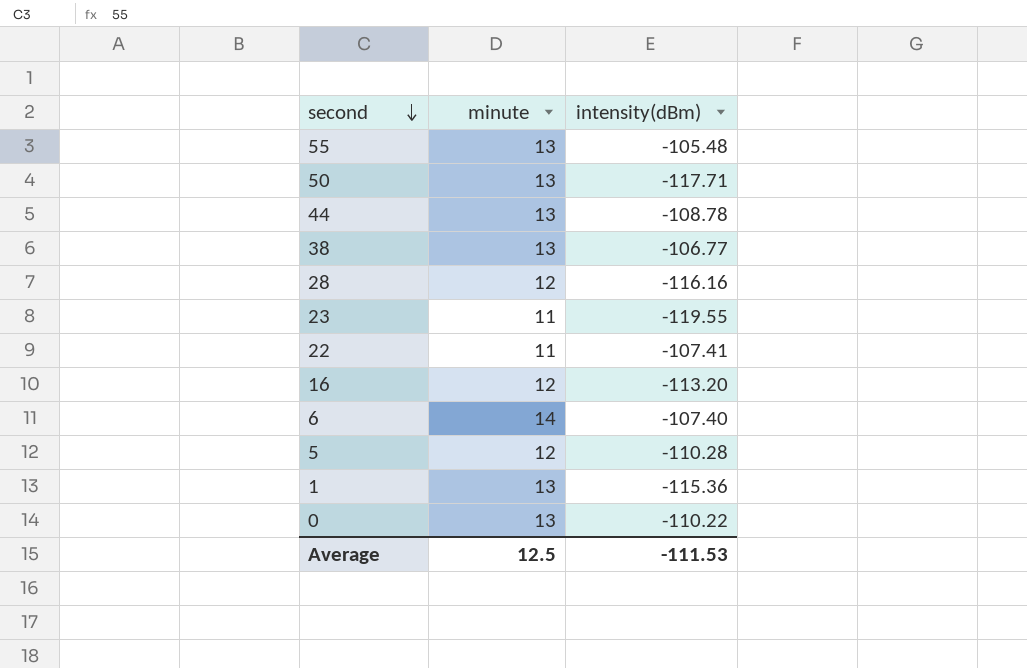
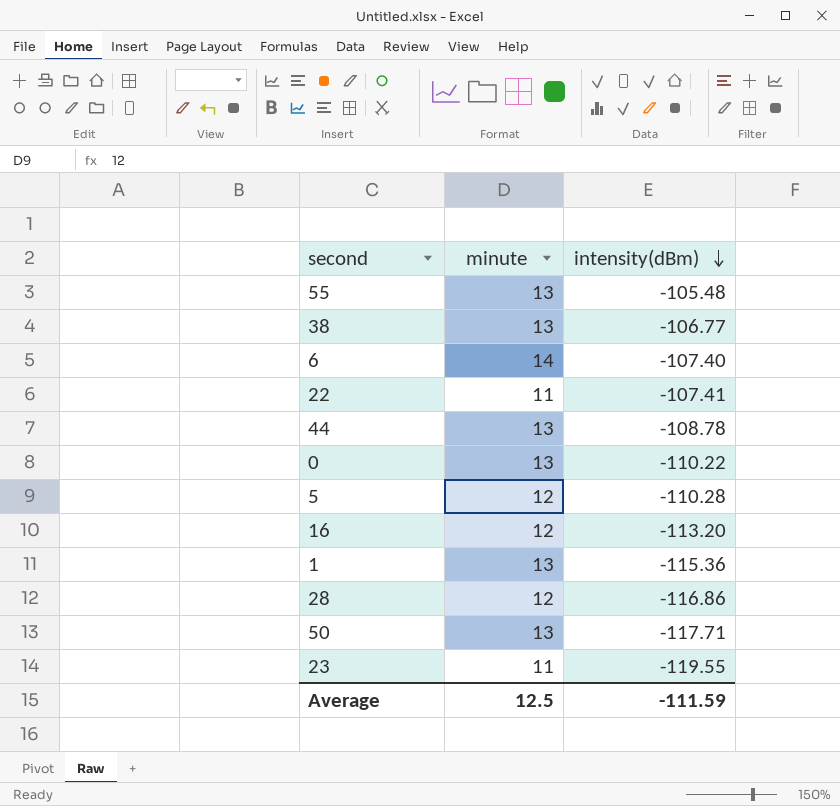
row order: second descending -> intensity(dBm) descending
28 | intensity(dBm): -116.16 -> -116.86
Average | intensity(dBm): -111.53 -> -111.59

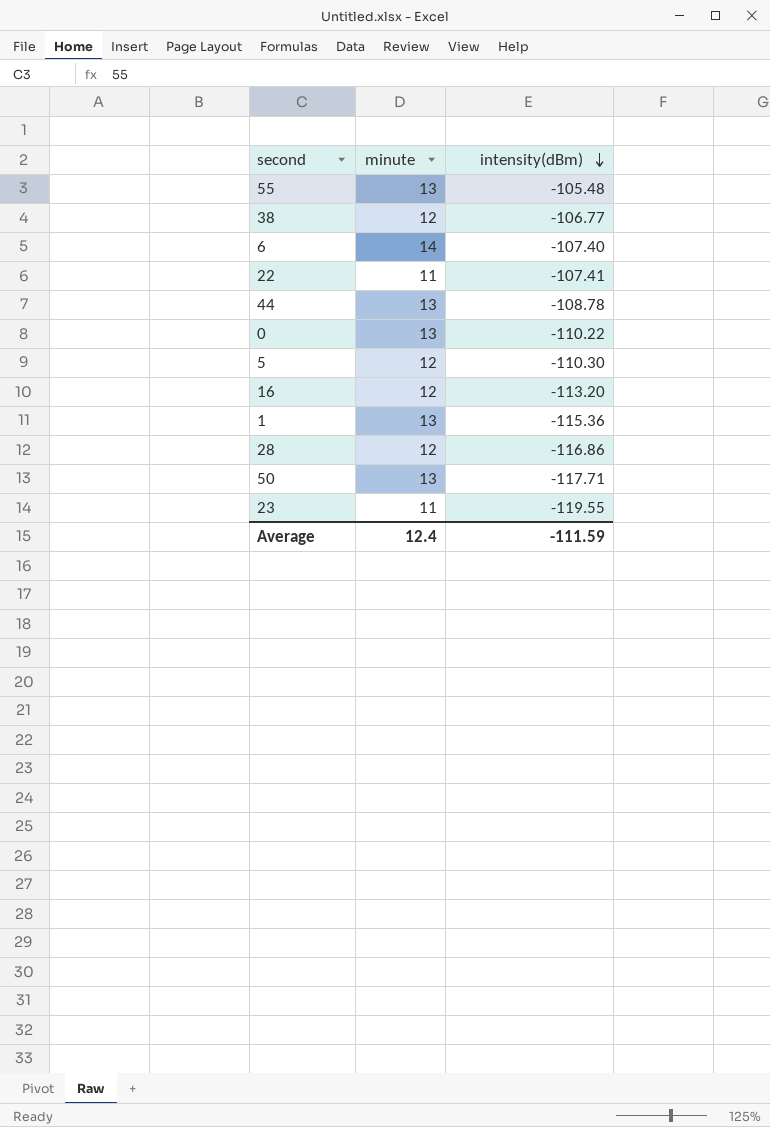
38 | minute: 13 -> 12
5 | intensity(dBm): -110.28 -> -110.30
Average | minute: 12.5 -> 12.4

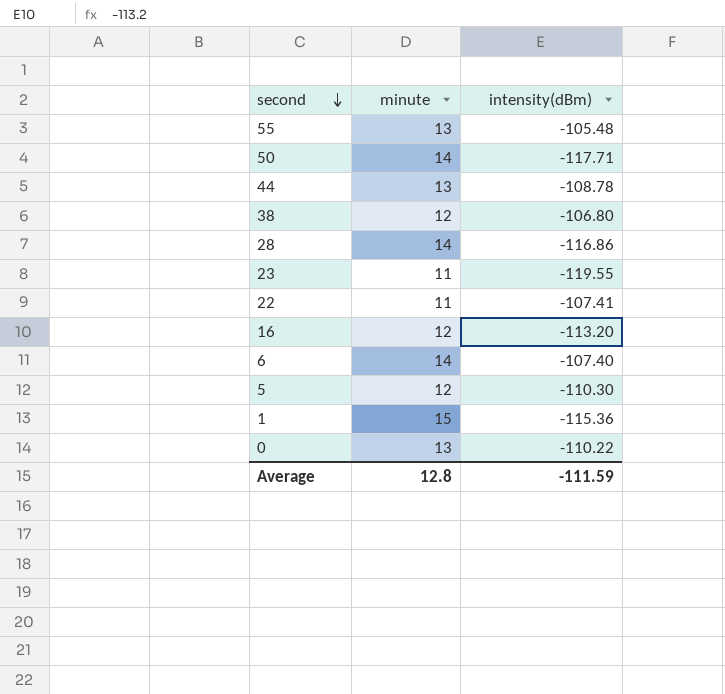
row order: intensity(dBm) descending -> second descending
50 | minute: 13 -> 14
38 | intensity(dBm): -106.77 -> -106.80
28 | minute: 12 -> 14
1 | minute: 13 -> 15
Average | minute: 12.4 -> 12.8

